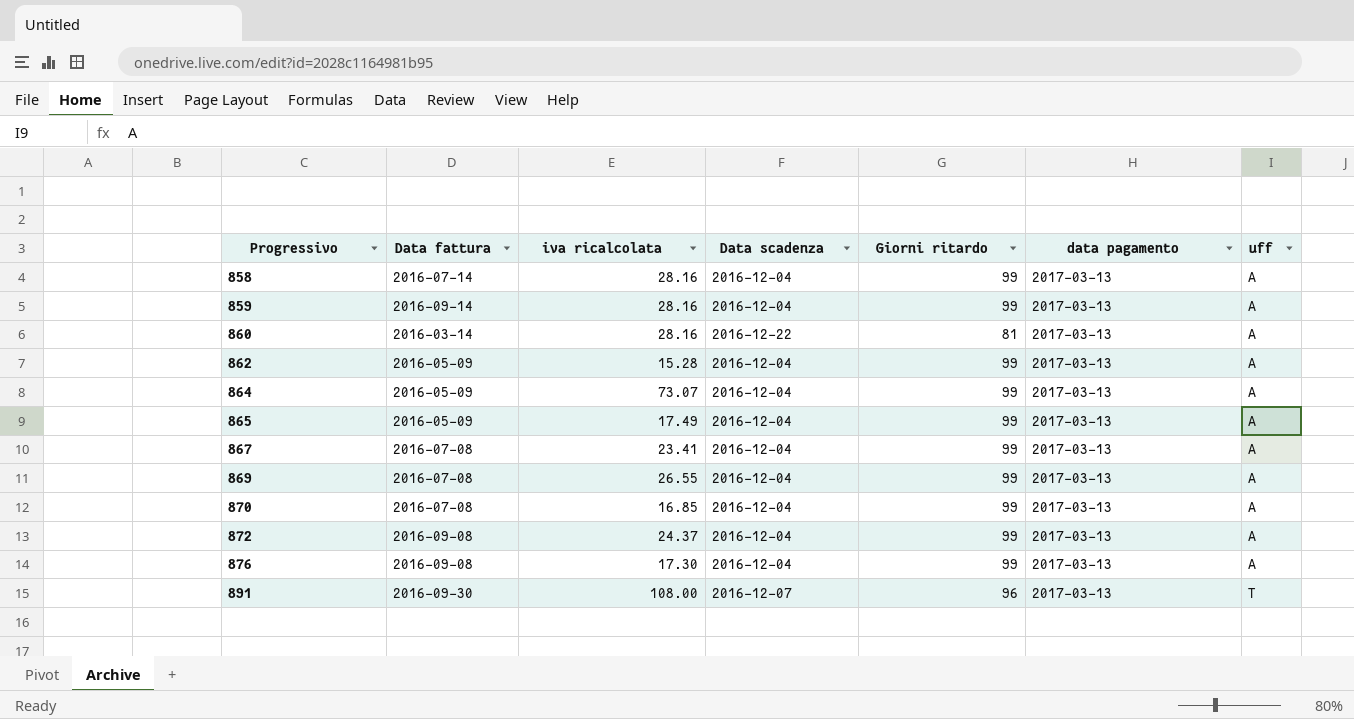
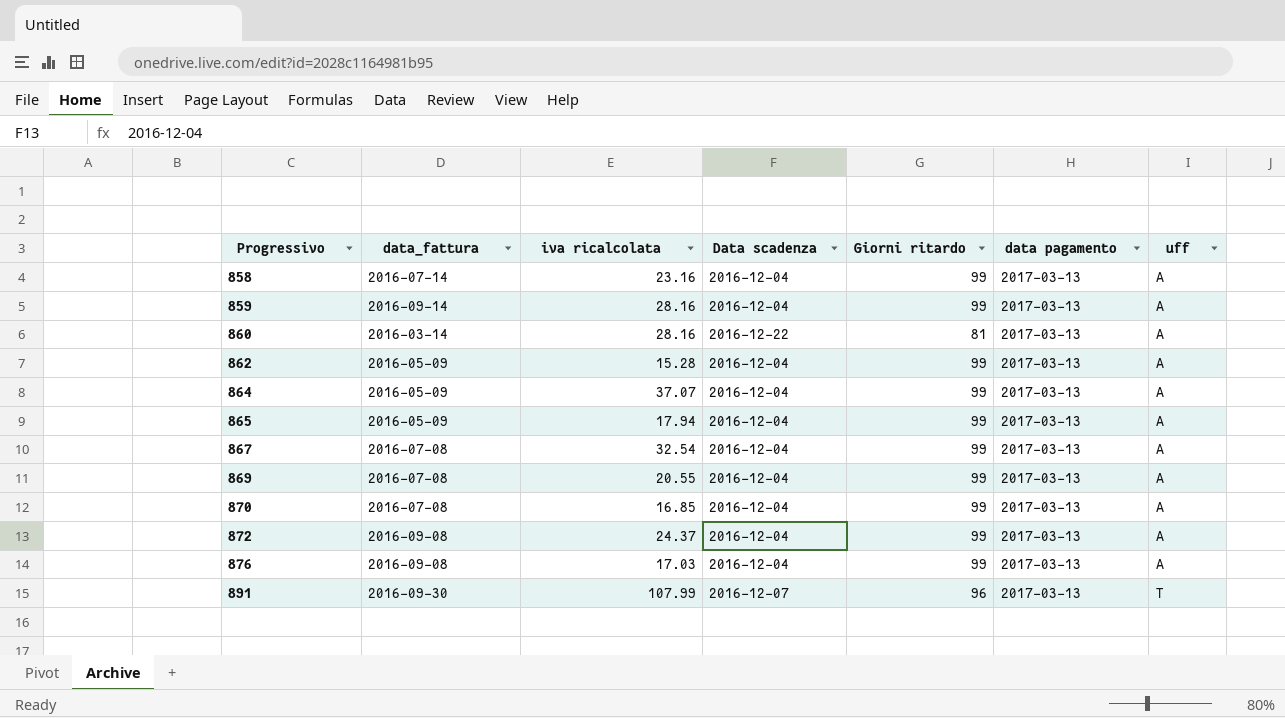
column name: Data fattura -> data_fattura
858 | iva ricalcolata: 28.16 -> 23.16
864 | iva ricalcolata: 73.07 -> 37.07
865 | iva ricalcolata: 17.49 -> 17.94
867 | iva ricalcolata: 23.41 -> 32.54
869 | iva ricalcolata: 26.55 -> 20.55
876 | iva ricalcolata: 17.30 -> 17.03
891 | iva ricalcolata: 108.00 -> 107.99

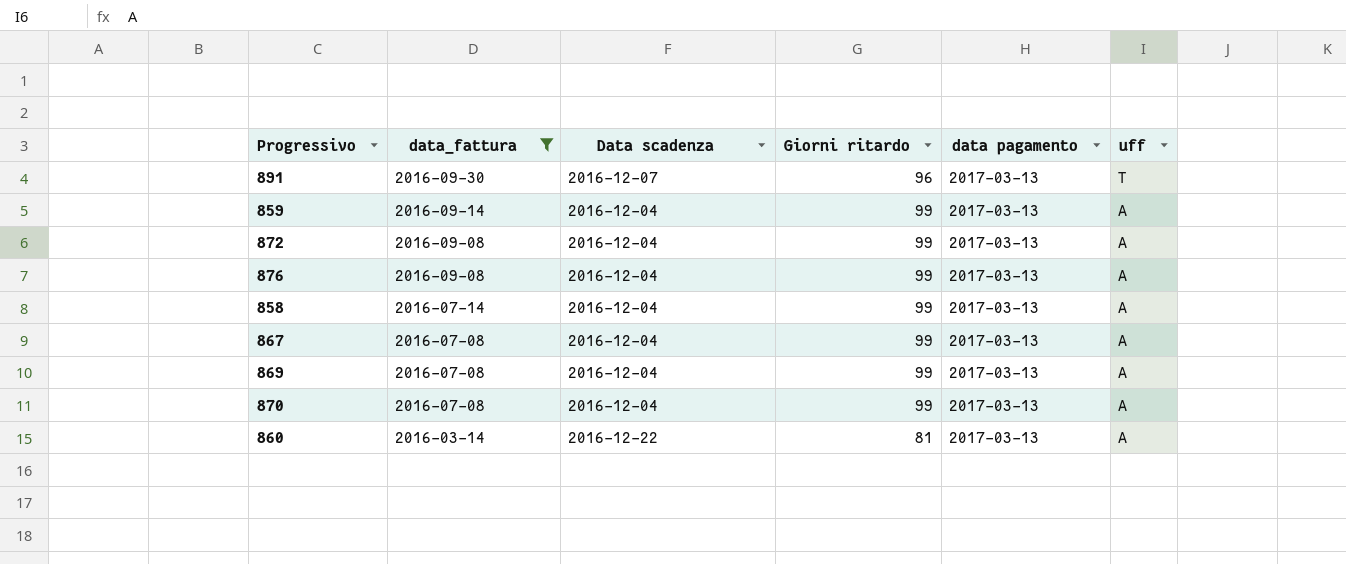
filter: none -> data_fattura != 2016-05-09
row order: Progressivo ascending -> data_fattura descending
column iva ricalcolata | position: 3 -> none

